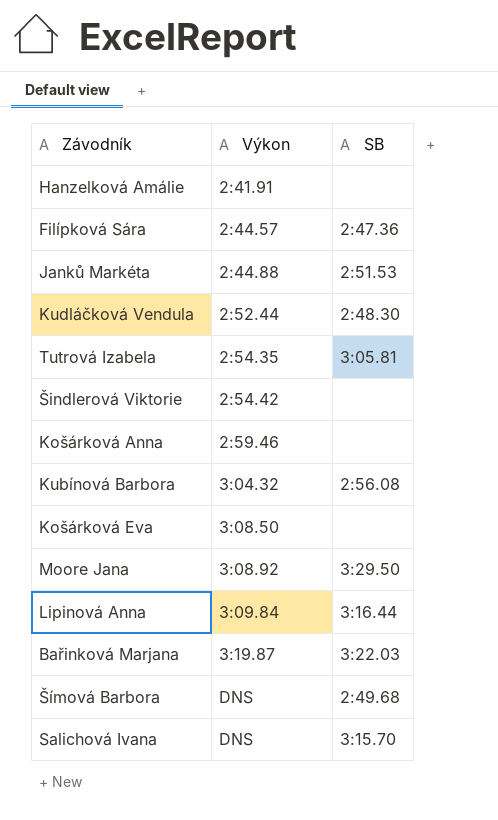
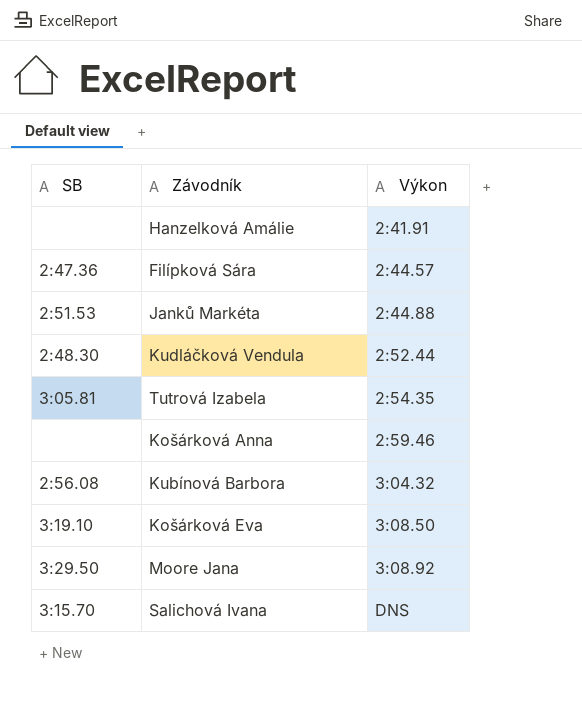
column SB | position: 3 -> 1
row Šindlerová Viktorie: 2:54.42 | none -> none
row Lipinová Anna: 3:09.84 | 3:16.44 -> none
row Bařinková Marjana: 3:19.87 | 3:22.03 -> none
row Šímová Barbora: DNS | 2:49.68 -> none
Košárková Eva | SB: none -> 3:19.10

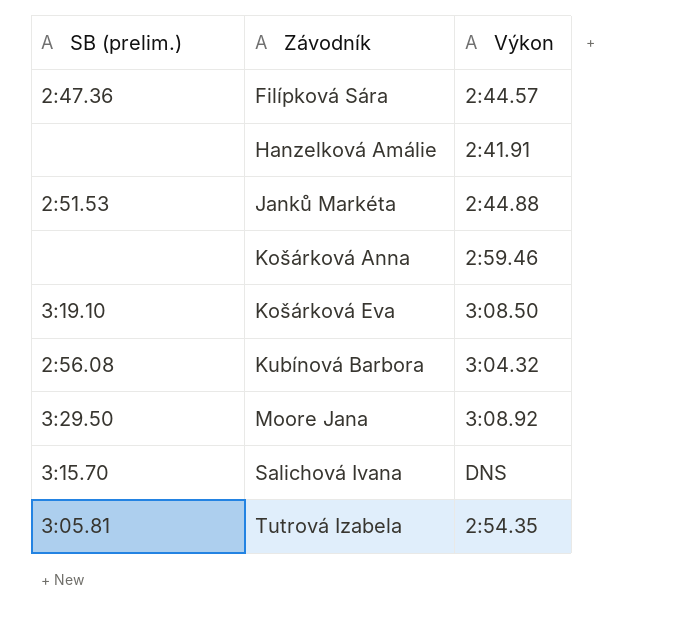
row order: Výkon ascending -> Závodník ascending
column name: SB -> SB (prelim.)
row Kudláčková Vendula: 2:48.30 | 2:52.44 -> none

